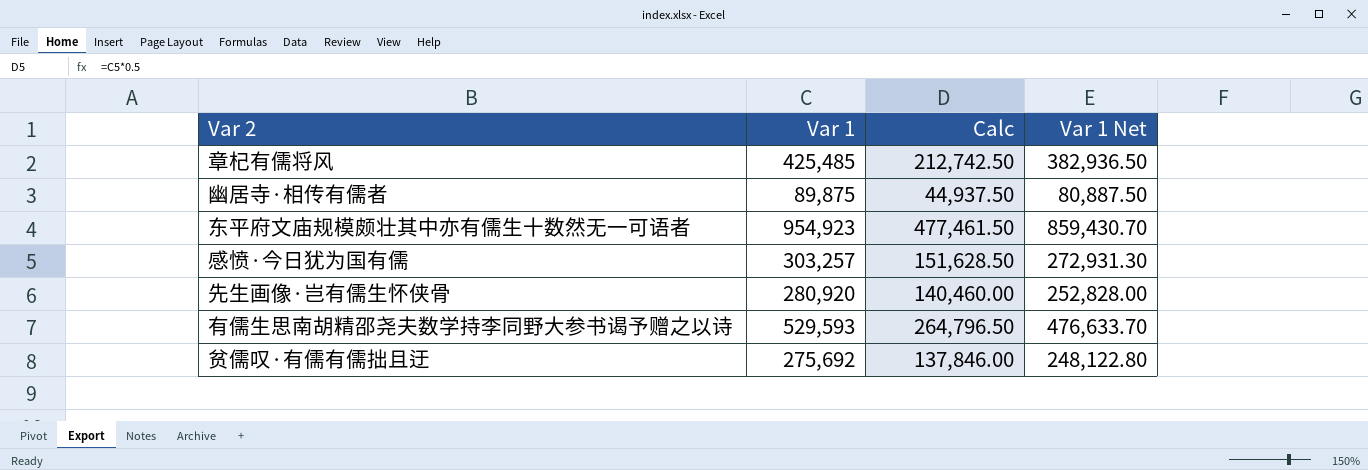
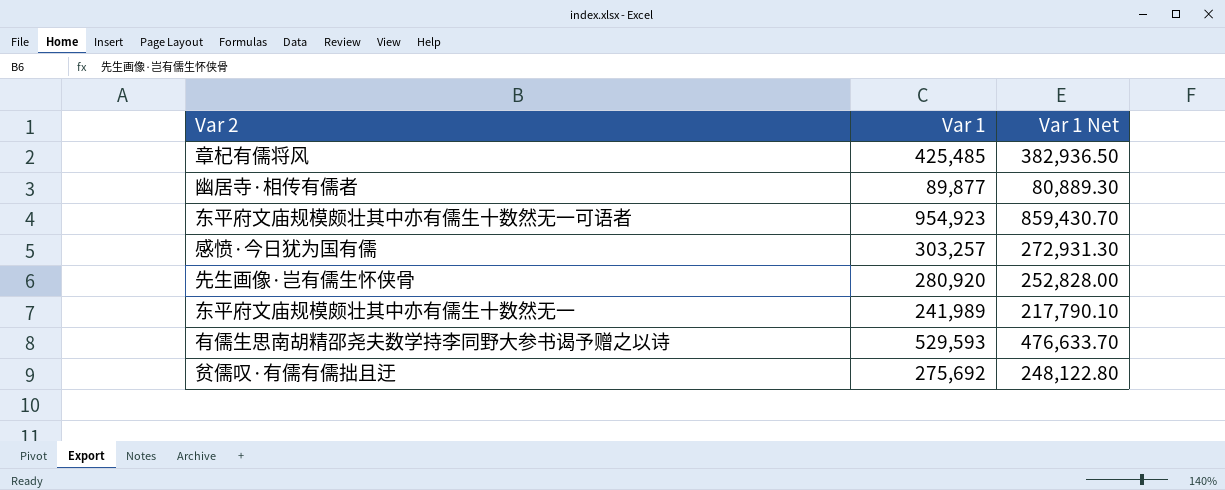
column Calc | formula: [Var 1] * 0.5 -> none
幽居寺·相传有儒者 | Var 1: 89,875 -> 89,877
幽居寺·相传有儒者 | Var 1 Net: 80,887.50 -> 80,889.30
row 东平府文庙规模颇壮其中亦有儒生十数然无一: none -> 241,989 | 217,790.10

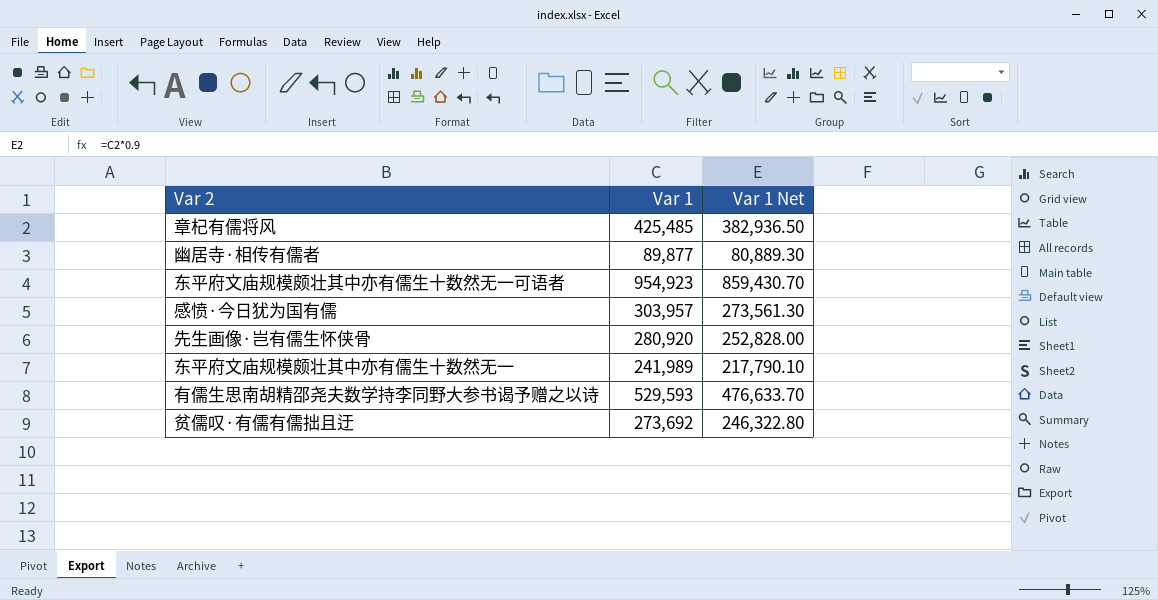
感愤·今日犹为国有儒 | Var 1: 303,257 -> 303,957
感愤·今日犹为国有儒 | Var 1 Net: 272,931.30 -> 273,561.30
贫儒叹·有儒有儒拙且迂 | Var 1: 275,692 -> 273,692
贫儒叹·有儒有儒拙且迂 | Var 1 Net: 248,122.80 -> 246,322.80

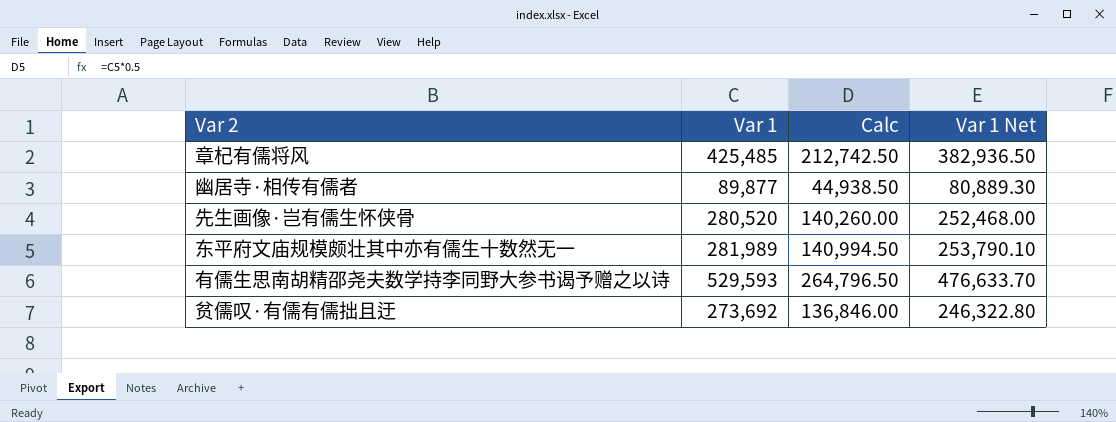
column Calc | formula: none -> [Var 1] * 0.5
row 东平府文庙规模颇壮其中亦有儒生十数然无一可语者: 954,923 | 859,430.70 -> none
row 感愤·今日犹为国有儒: 303,957 | 273,561.30 -> none
先生画像·岂有儒生怀侠骨 | Var 1: 280,920 -> 280,520
先生画像·岂有儒生怀侠骨 | Var 1 Net: 252,828.00 -> 252,468.00
东平府文庙规模颇壮其中亦有儒生十数然无一 | Var 1: 241,989 -> 281,989
东平府文庙规模颇壮其中亦有儒生十数然无一 | Var 1 Net: 217,790.10 -> 253,790.10

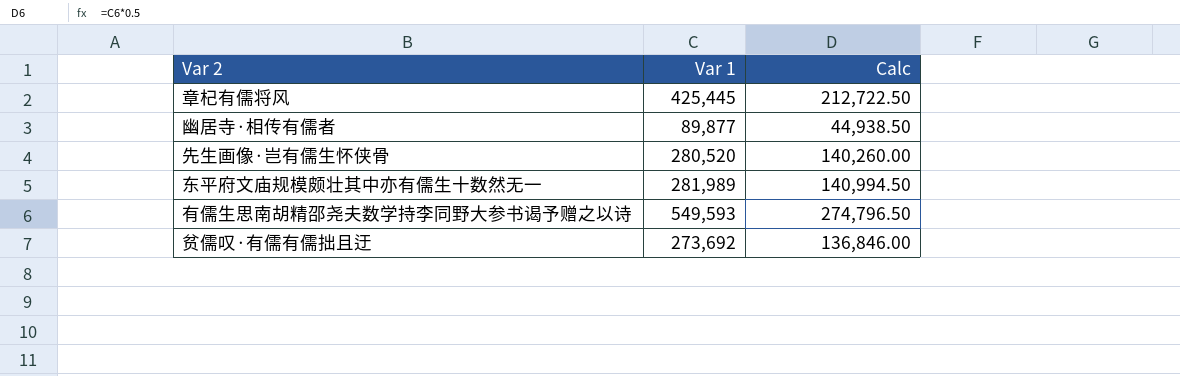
column Var 1 Net | formula: [Var 1] * 0.9 -> none
章杞有儒将风 | Var 1: 425,485 -> 425,445
章杞有儒将风 | Calc: 212,742.50 -> 212,722.50
有儒生思南胡精邵尧夫数学持李同野大参书谒予赠之以诗 | Var 1: 529,593 -> 549,593
有儒生思南胡精邵尧夫数学持李同野大参书谒予赠之以诗 | Calc: 264,796.50 -> 274,796.50

